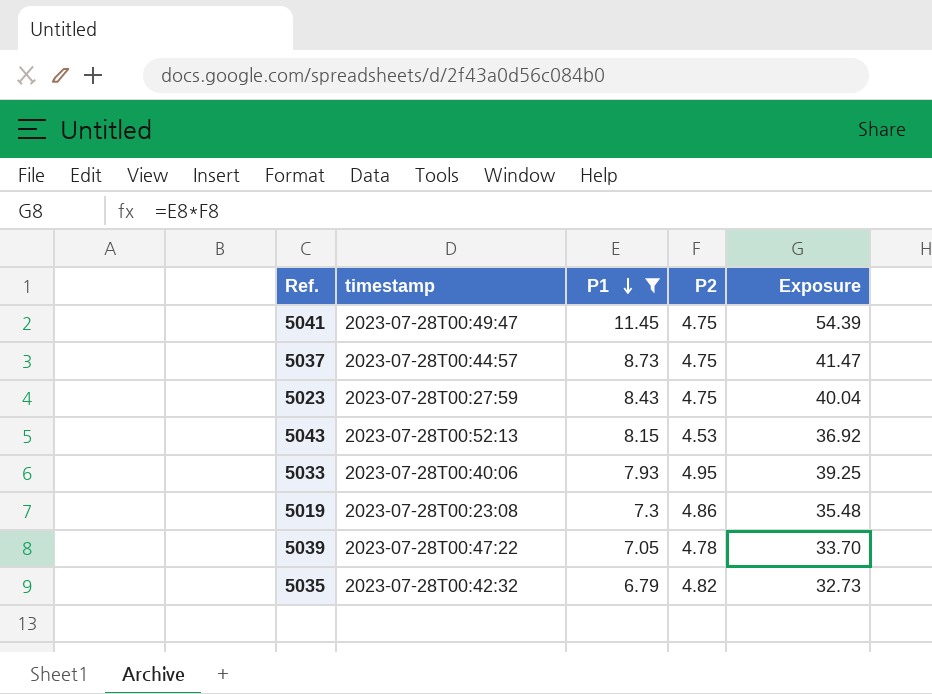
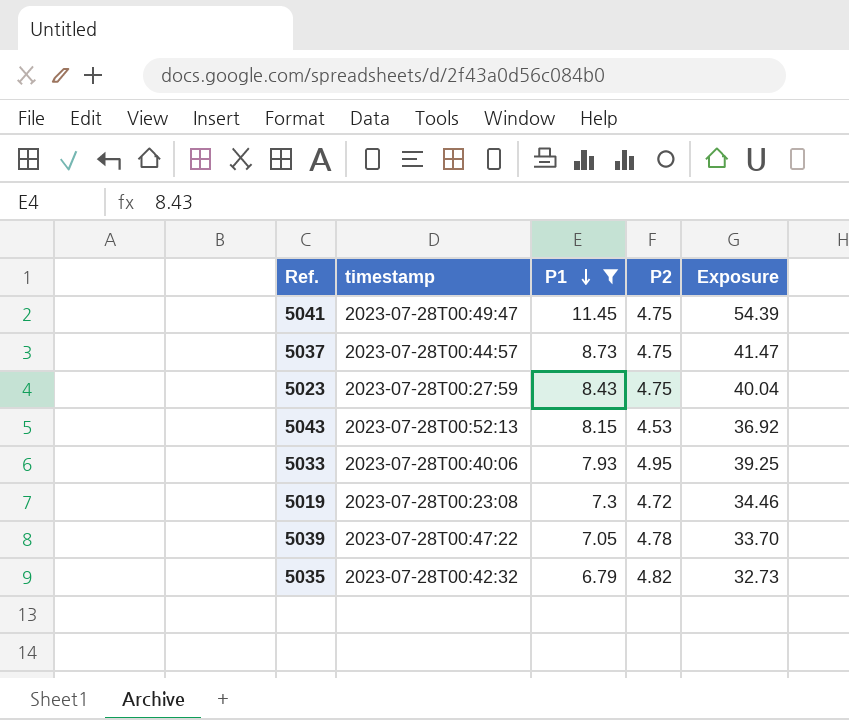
5019 | P2: 4.86 -> 4.72
5019 | Exposure: 35.48 -> 34.46

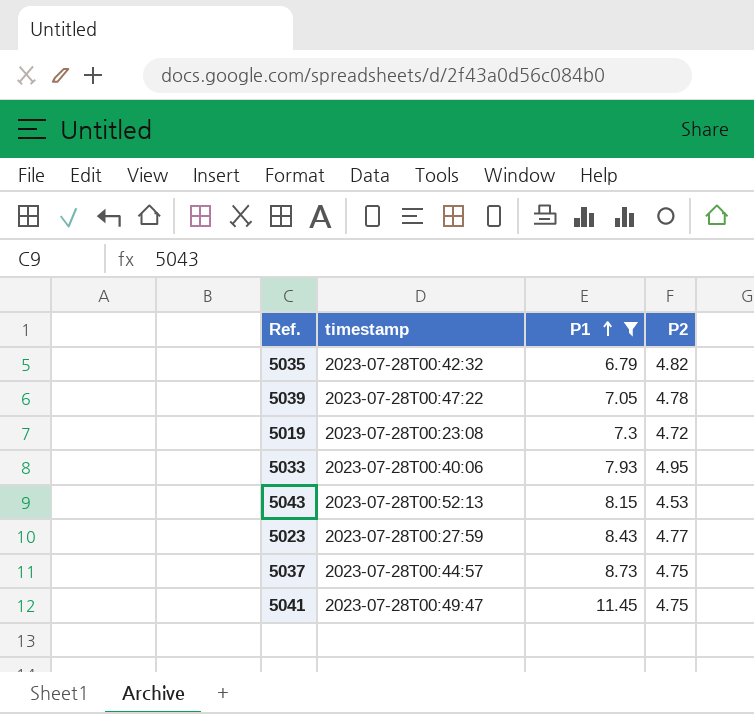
row order: P1 descending -> P1 ascending
column Exposure | formula: [P1] * [P2] -> none
5023 | P2: 4.75 -> 4.77

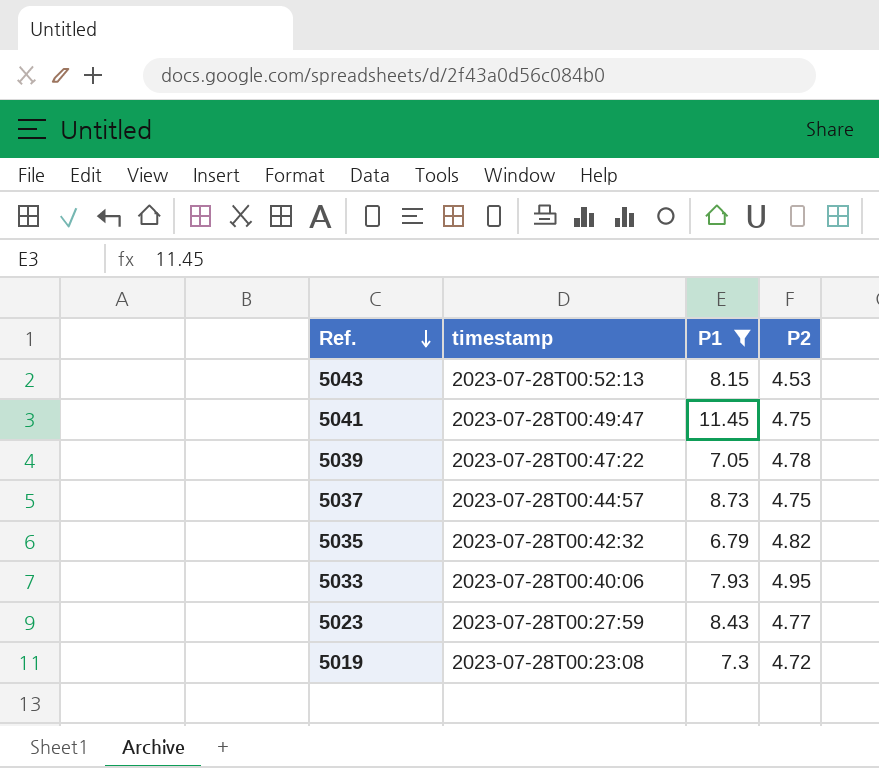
row order: P1 ascending -> Ref. descending

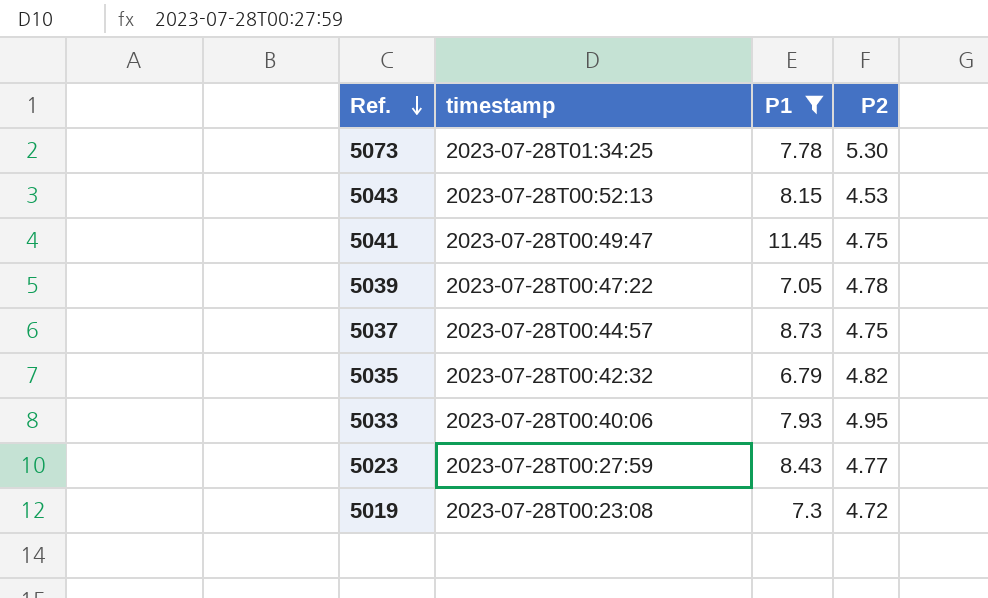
row 5073: none -> 2023-07-28T01:34:25 | 7.78 | 5.30

